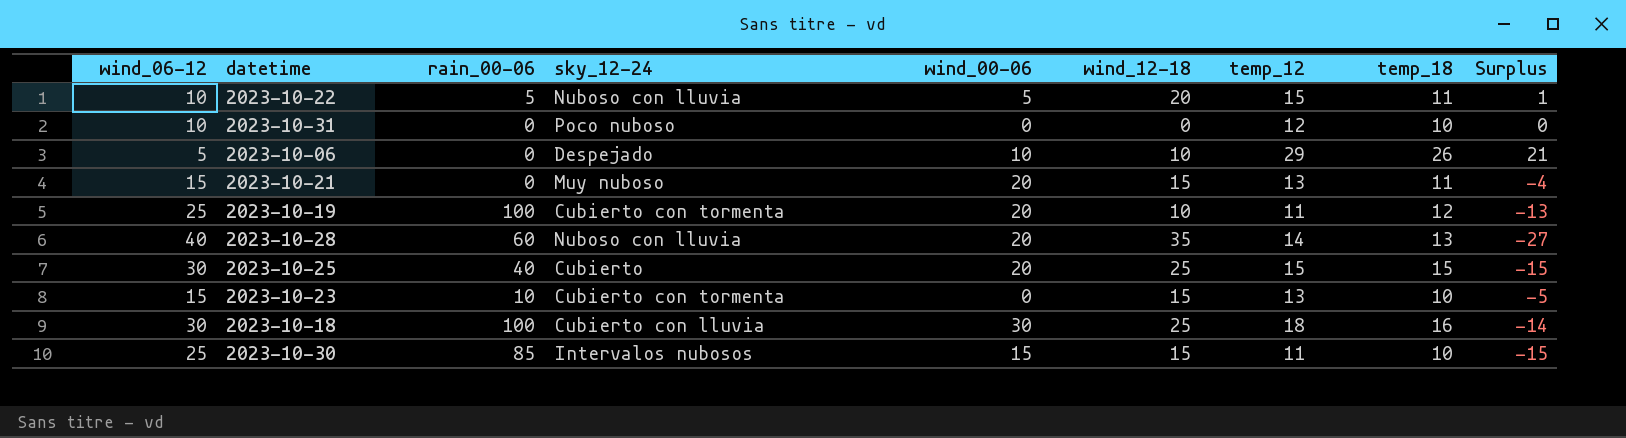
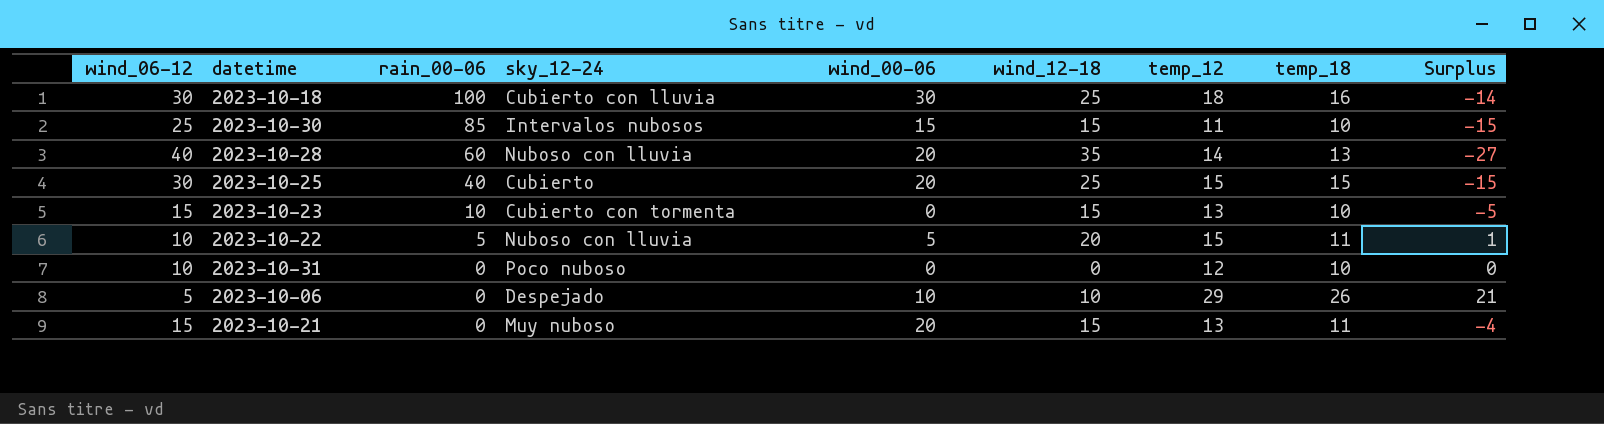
row order: none -> rain_00-06 descending
row 2023-10-19: 25 | 100 | Cubierto con tormenta | 20 | 10 | 11 | 12 | -13 -> none

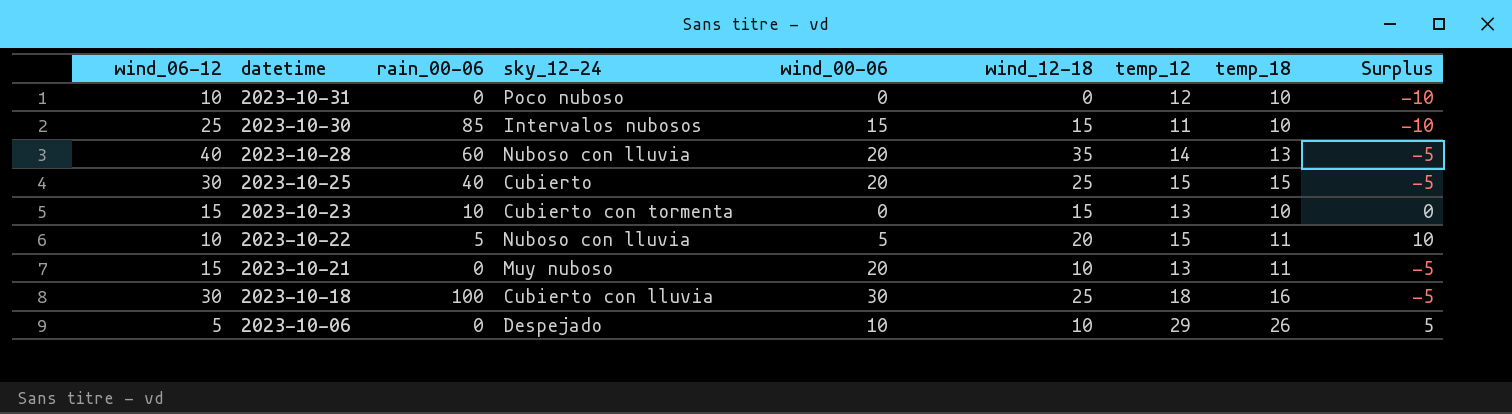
row order: rain_00-06 descending -> datetime descending
column Surplus | formula: [temp_18] - [wind_06-12] -> [wind_12-18] - [wind_06-12]
2023-10-21 | wind_12-18: 15 -> 10

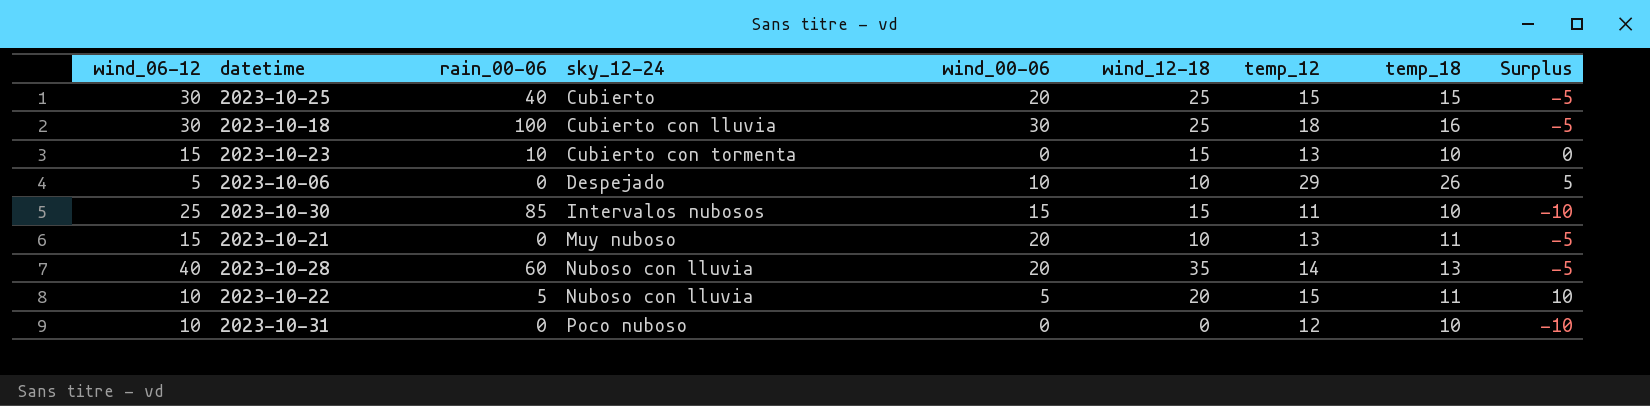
row order: datetime descending -> sky_12-24 ascending

